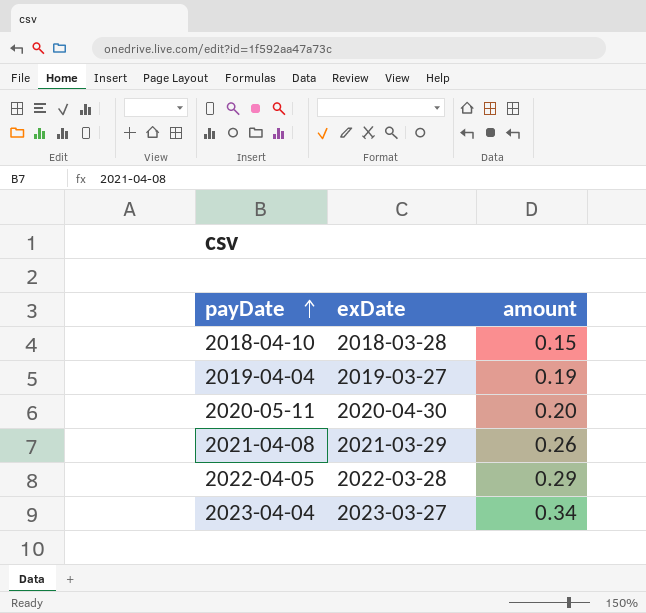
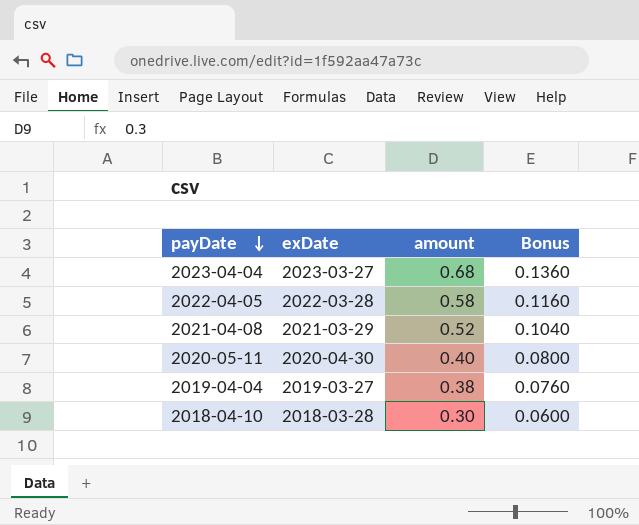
row order: payDate ascending -> payDate descending
column Bonus | formula: none -> [amount] * 0.2
2023-04-04 | amount: 0.34 -> 0.68
2022-04-05 | amount: 0.29 -> 0.58
2021-04-08 | amount: 0.26 -> 0.52
2020-05-11 | amount: 0.20 -> 0.40
2019-04-04 | amount: 0.19 -> 0.38
2018-04-10 | amount: 0.15 -> 0.30

